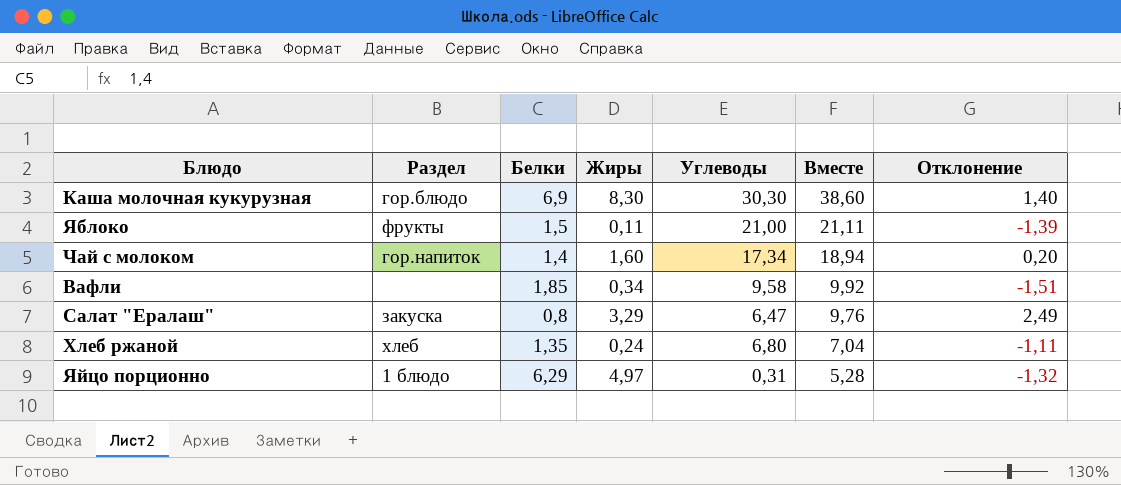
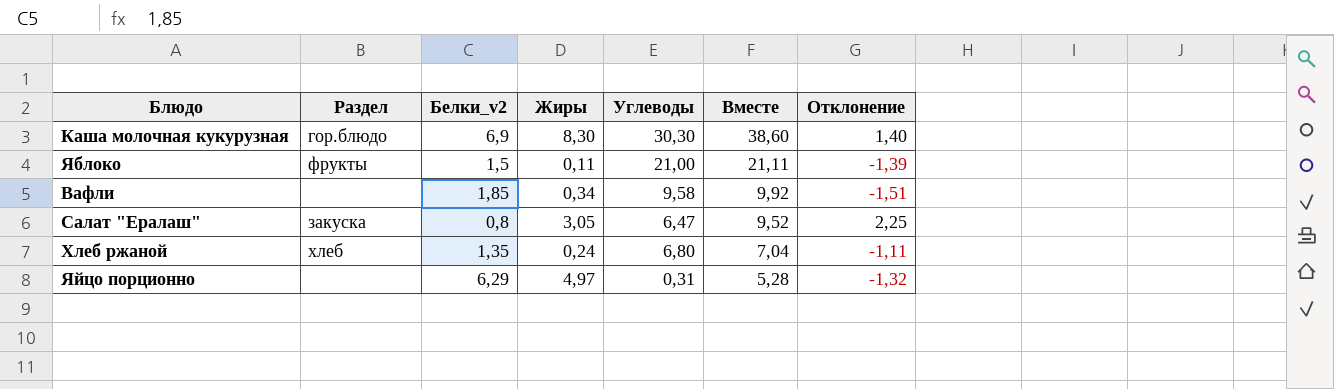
column name: Белки -> Белки_v2
row Чай с молоком: гор.напиток | 1,4 | 1,60 | 17,34 | 18,94 | 0,20 -> none
Салат "Ералаш" | Жиры: 3,29 -> 3,05
Салат "Ералаш" | Вместе: 9,76 -> 9,52
Салат "Ералаш" | Отклонение: 2,49 -> 2,25
Яйцо порционно | Раздел: 1 блюдо -> none

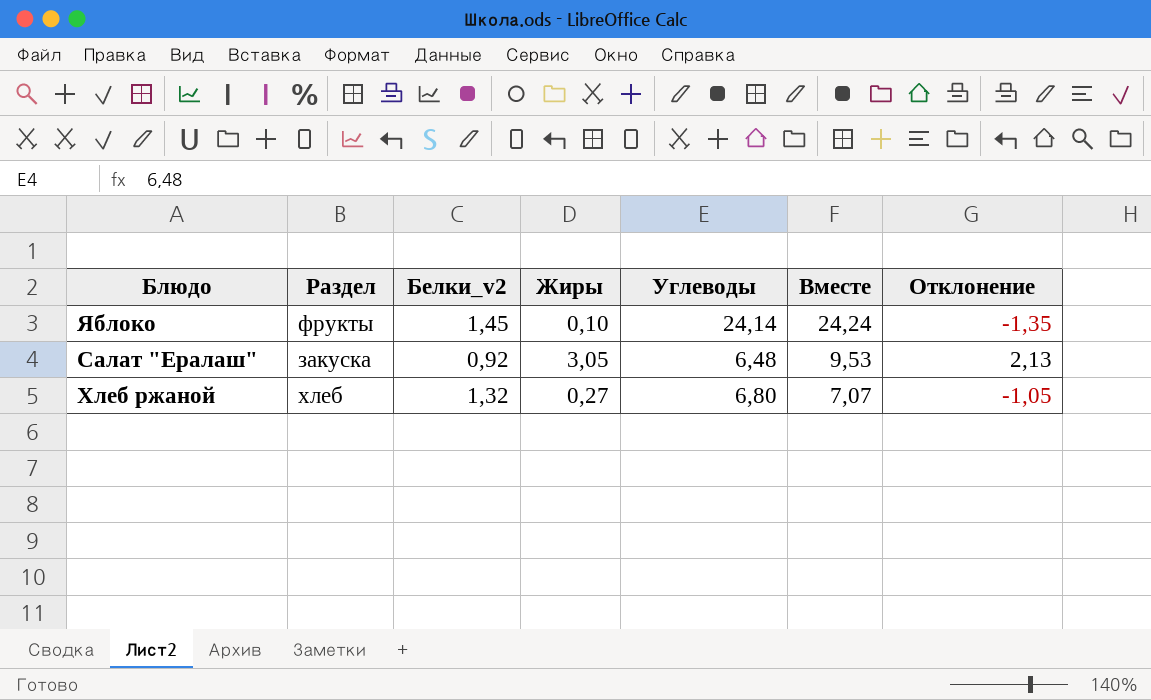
row Каша молочная кукурузная: гор.блюдо | 6,9 | 8,30 | 30,30 | 38,60 | 1,40 -> none
row Вафли: none | 1,85 | 0,34 | 9,58 | 9,92 | -1,51 -> none
row Яйцо порционно: none | 6,29 | 4,97 | 0,31 | 5,28 | -1,32 -> none
Яблоко | Белки_v2: 1,5 -> 1,45
Яблоко | Жиры: 0,11 -> 0,10
Яблоко | Углеводы: 21,00 -> 24,14
Яблоко | Вместе: 21,11 -> 24,24
Яблоко | Отклонение: -1,39 -> -1,35
Салат "Ералаш" | Белки_v2: 0,8 -> 0,92
Салат "Ералаш" | Углеводы: 6,47 -> 6,48
Салат "Ералаш" | Вместе: 9,52 -> 9,53
Салат "Ералаш" | Отклонение: 2,25 -> 2,13
Хлеб ржаной | Белки_v2: 1,35 -> 1,32
Хлеб ржаной | Жиры: 0,24 -> 0,27
Хлеб ржаной | Вместе: 7,04 -> 7,07
Хлеб ржаной | Отклонение: -1,11 -> -1,05

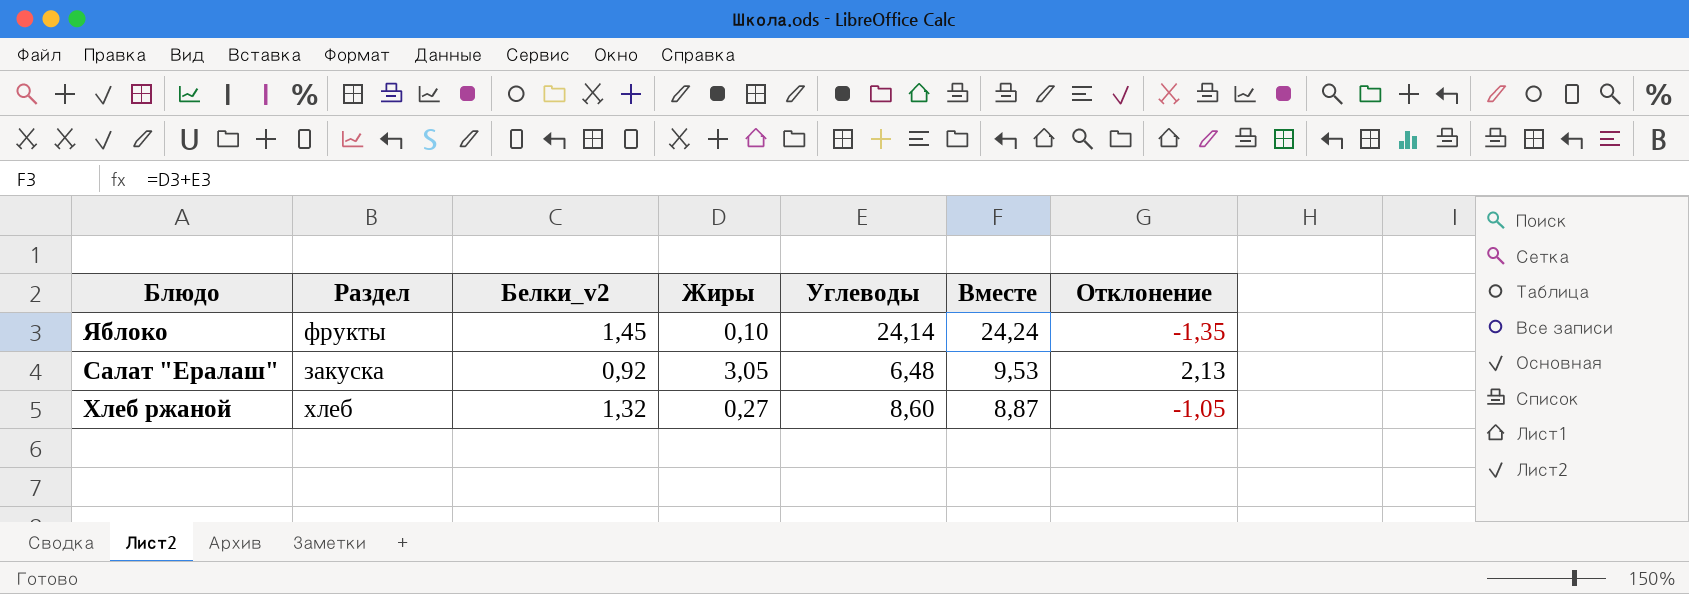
Хлеб ржаной | Углеводы: 6,80 -> 8,60
Хлеб ржаной | Вместе: 7,07 -> 8,87

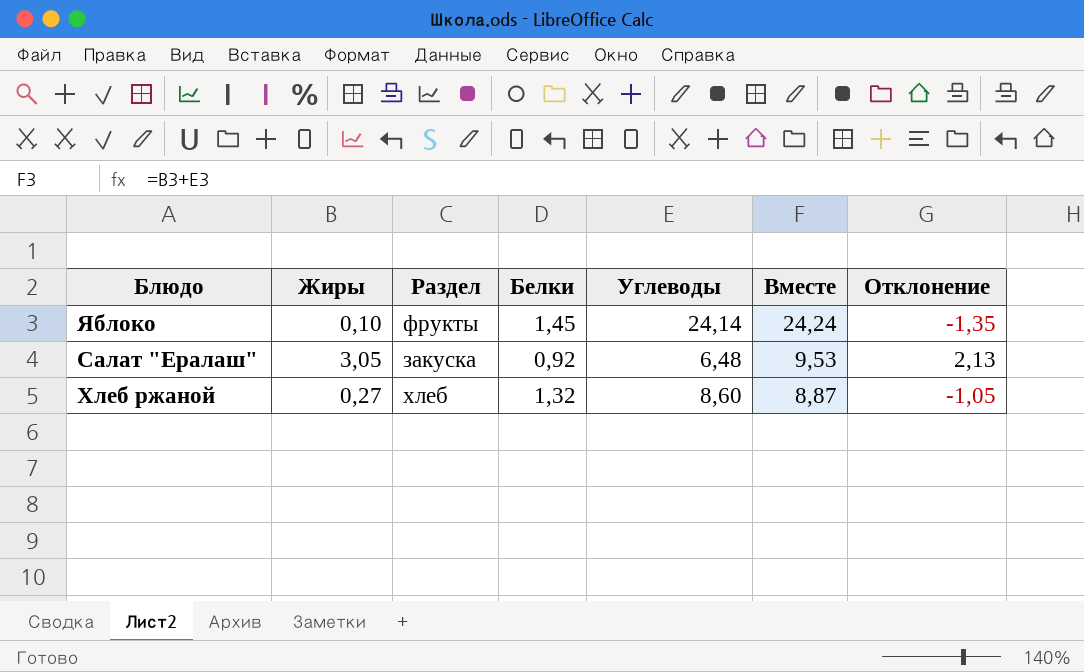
column Жиры | position: 4 -> 2
column name: Белки_v2 -> Белки

